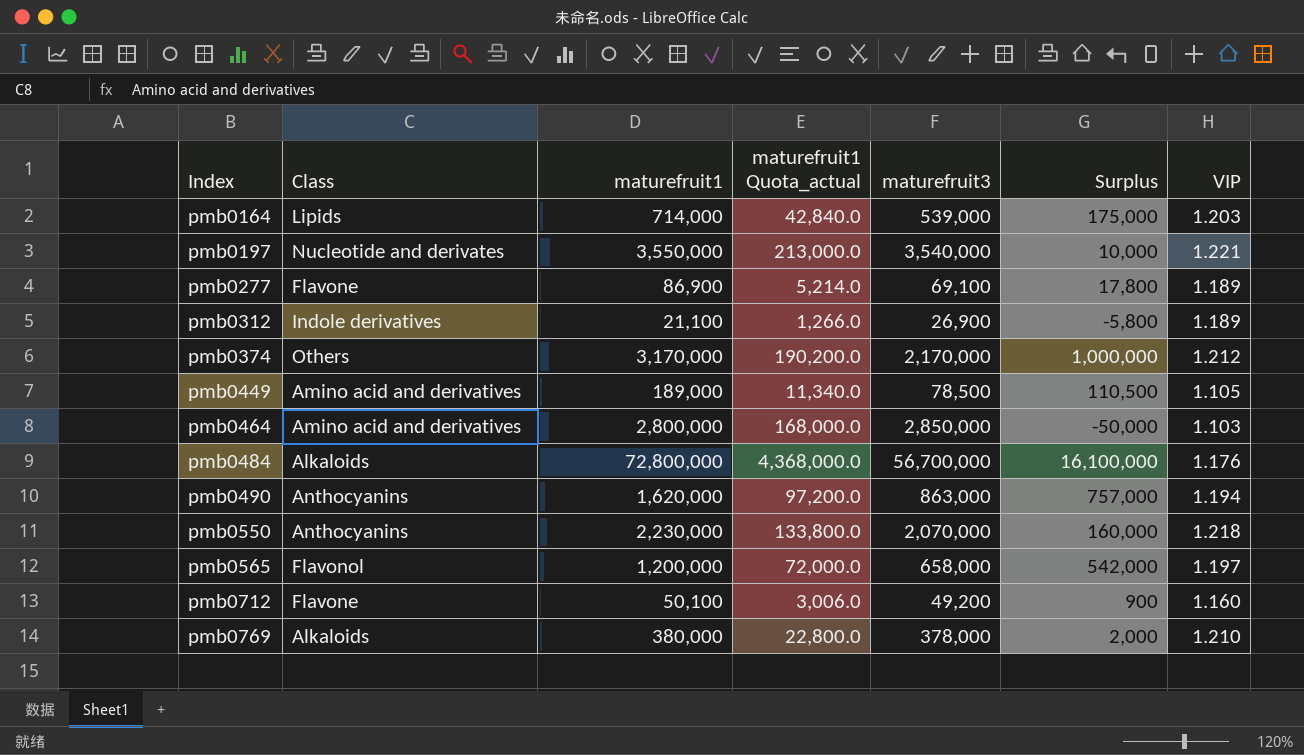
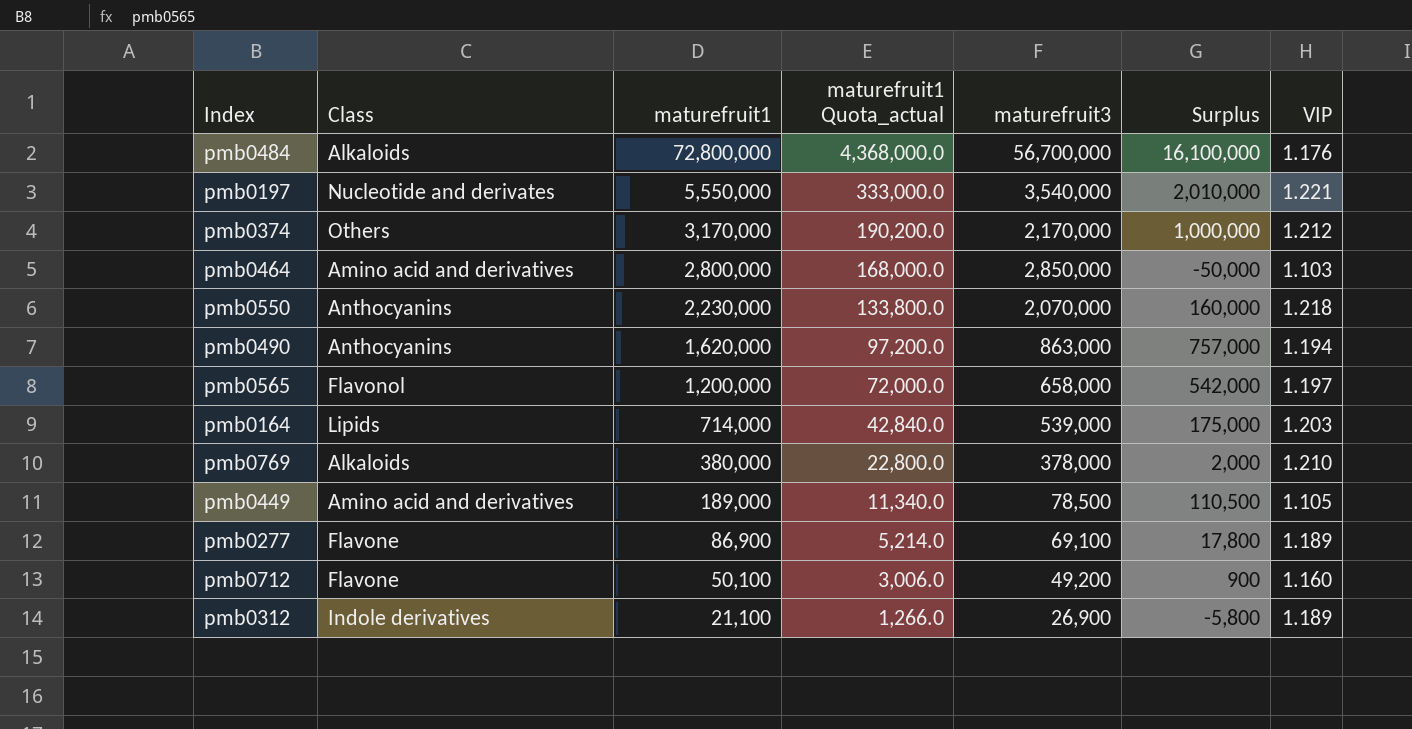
row order: Index ascending -> maturefruit1 descending
pmb0197 | maturefruit1: 3,550,000 -> 5,550,000
pmb0197 | maturefruit1 Quota_actual: 213,000.0 -> 333,000.0
pmb0197 | Surplus: 10,000 -> 2,010,000

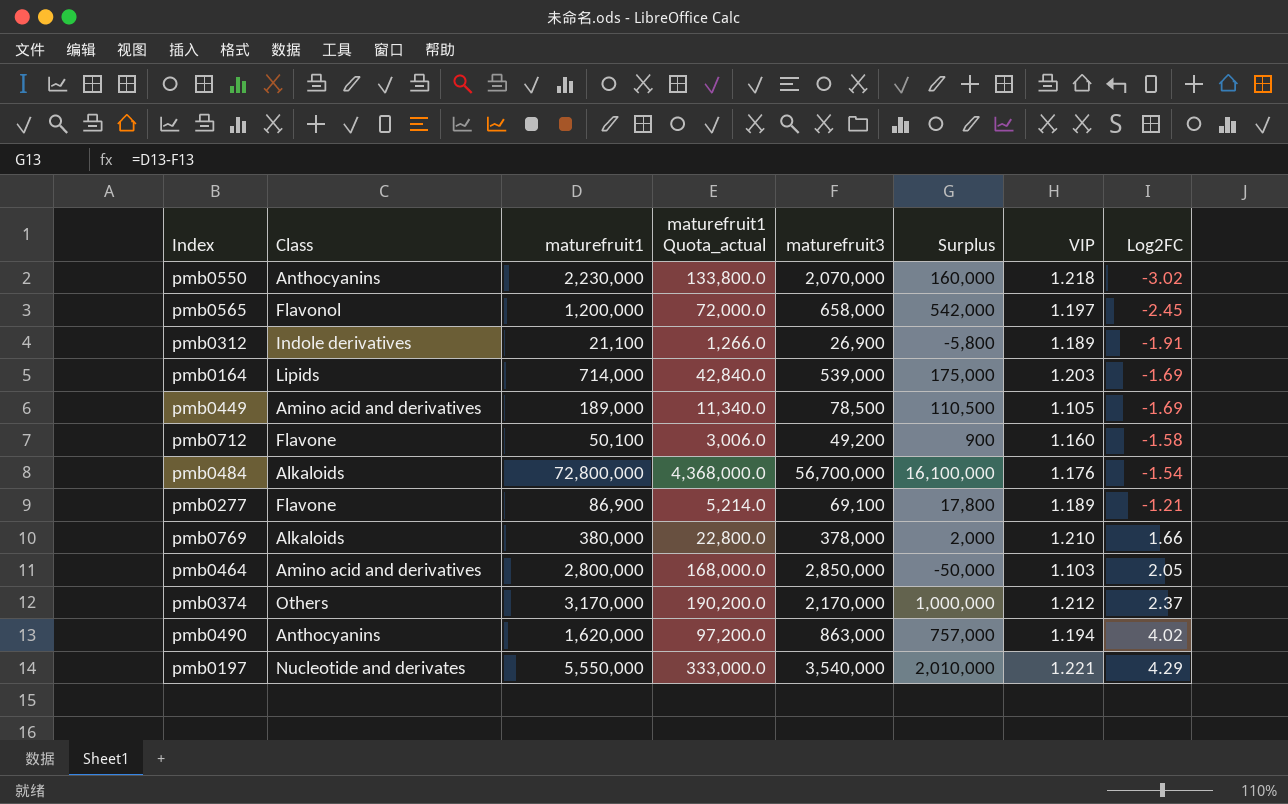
row order: maturefruit1 descending -> Log2FC ascending
column Log2FC | position: none -> 8

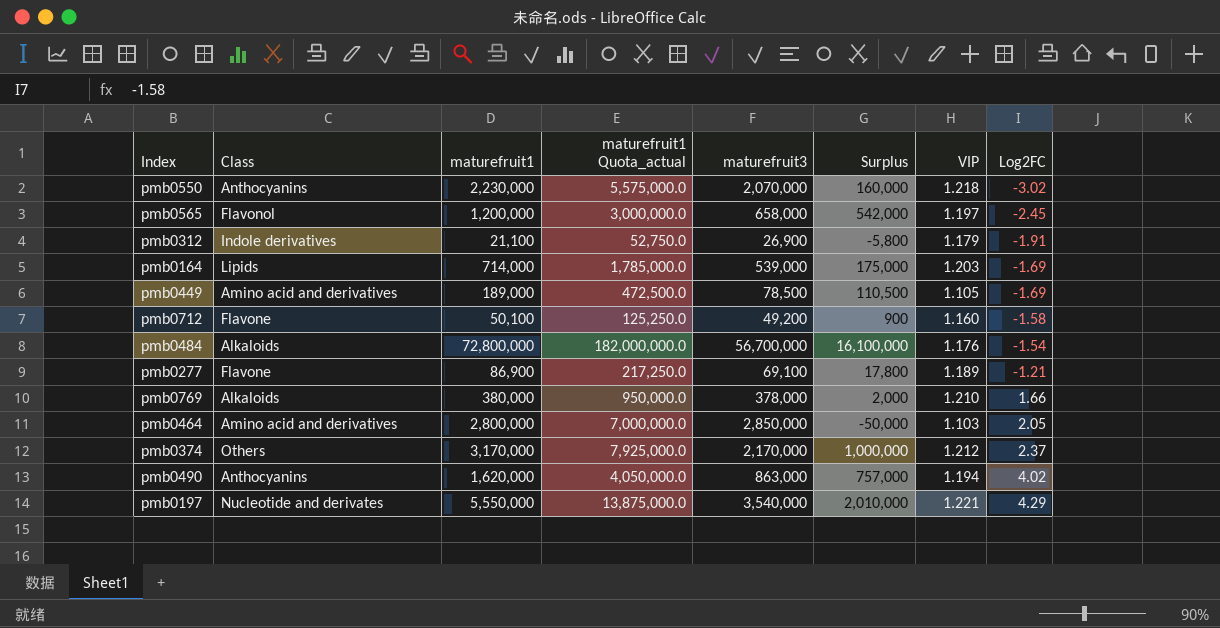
column maturefruit1 Quota_actual | formula: [maturefruit1] * 0.06 -> [maturefruit1] * 2.5
pmb0312 | VIP: 1.189 -> 1.179

